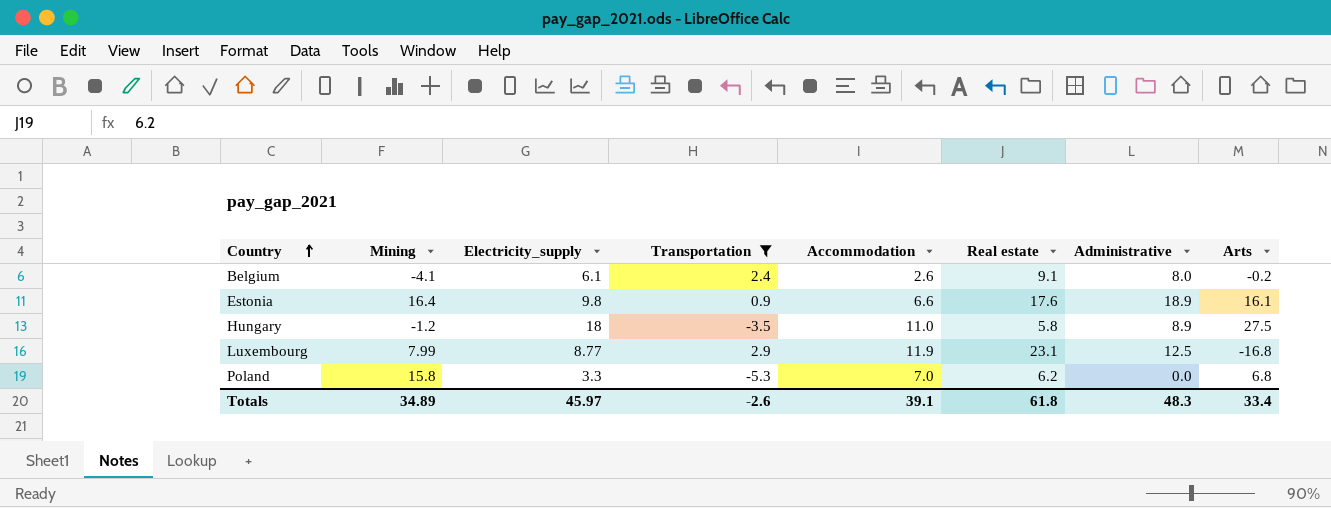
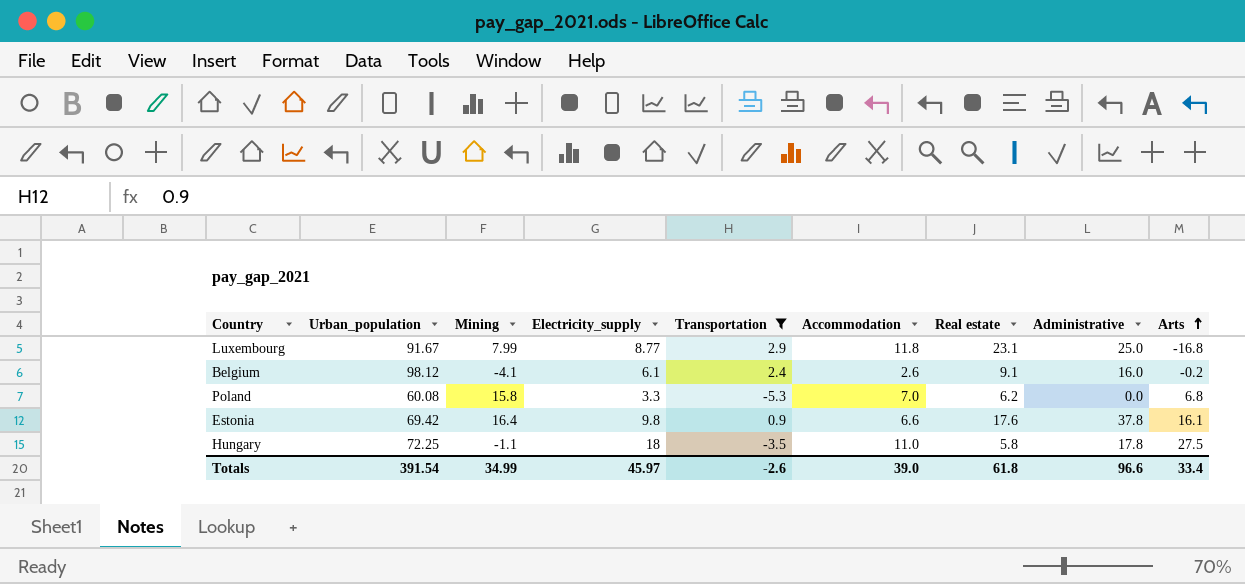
row order: Country ascending -> Arts ascending
column Urban_population | position: none -> 2
Luxembourg | Accommodation: 11.9 -> 11.8
Luxembourg | Administrative: 12.5 -> 25.0
Belgium | Administrative: 8.0 -> 16.0
Estonia | Administrative: 18.9 -> 37.8
Hungary | Mining: -1.2 -> -1.1
Hungary | Administrative: 8.9 -> 17.8
Totals | Mining: 34.89 -> 34.99
Totals | Accommodation: 39.1 -> 39.0
Totals | Administrative: 48.3 -> 96.6

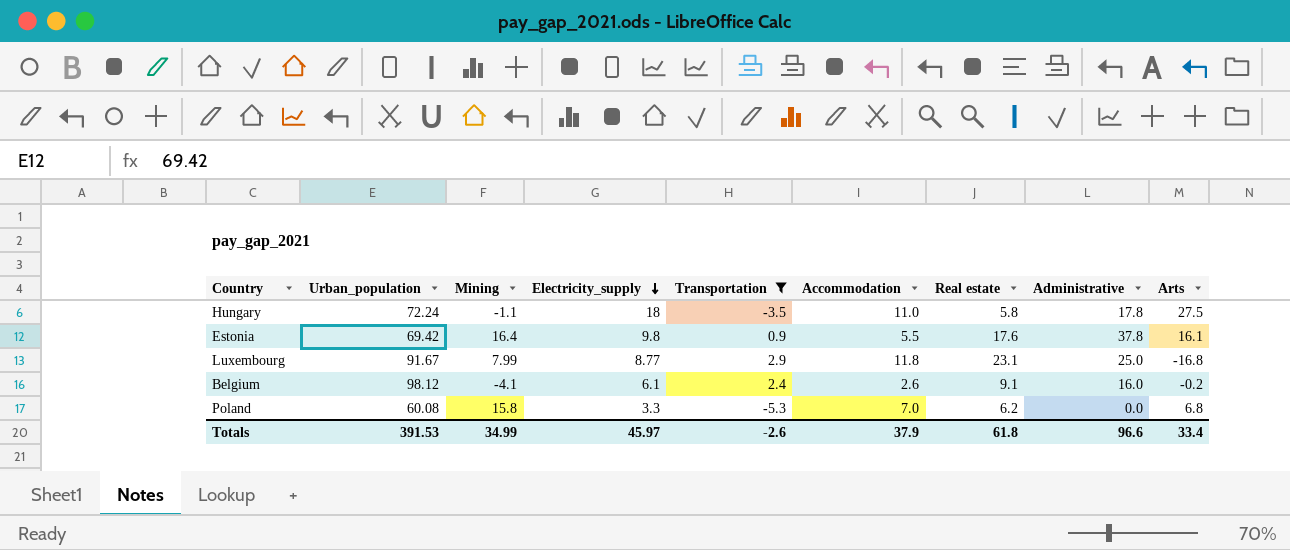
row order: Arts ascending -> Electricity_supply descending
Hungary | Urban_population: 72.25 -> 72.24
Estonia | Accommodation: 6.6 -> 5.5
Totals | Urban_population: 391.54 -> 391.53
Totals | Accommodation: 39.0 -> 37.9

